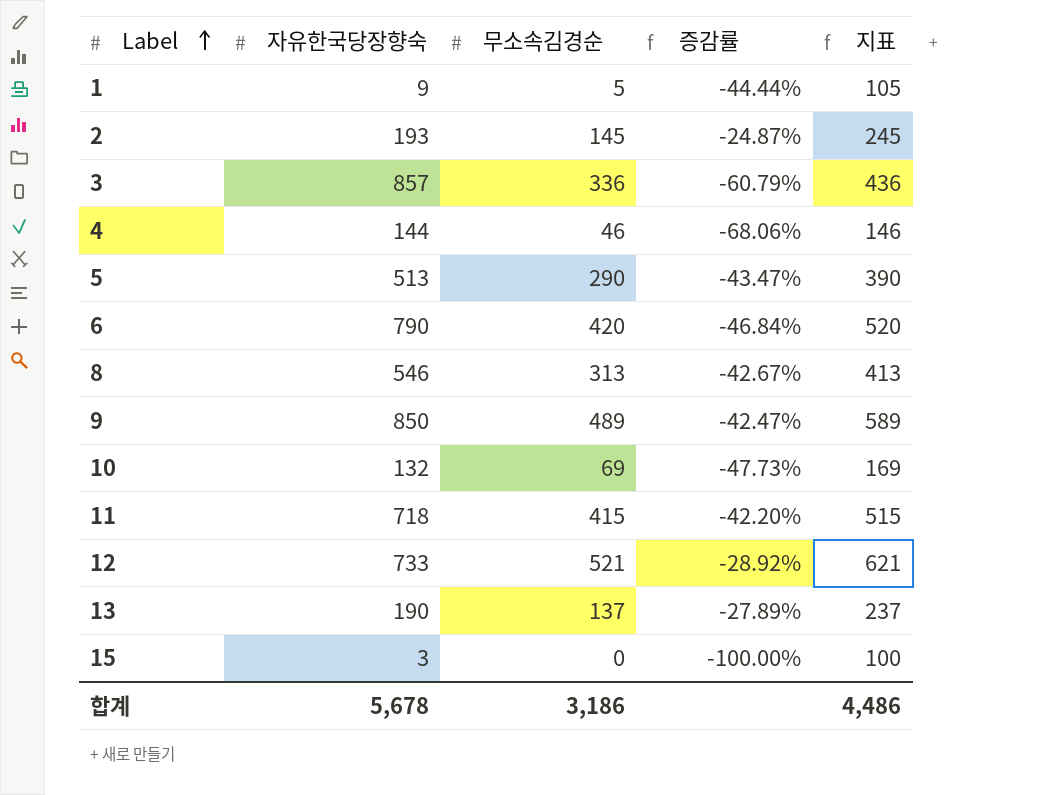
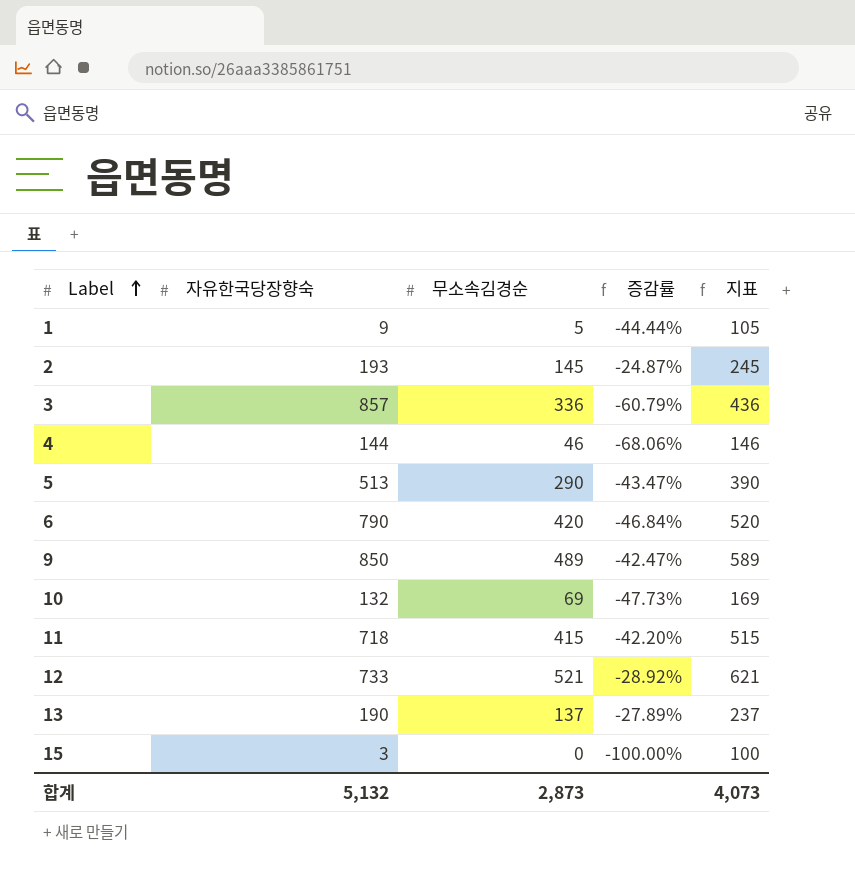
row 8: 546 | 313 | -42.67% | 413 -> none
합계 | 자유한국당장향숙: 5,678 -> 5,132
합계 | 무소속김경순: 3,186 -> 2,873
합계 | 지표: 4,486 -> 4,073

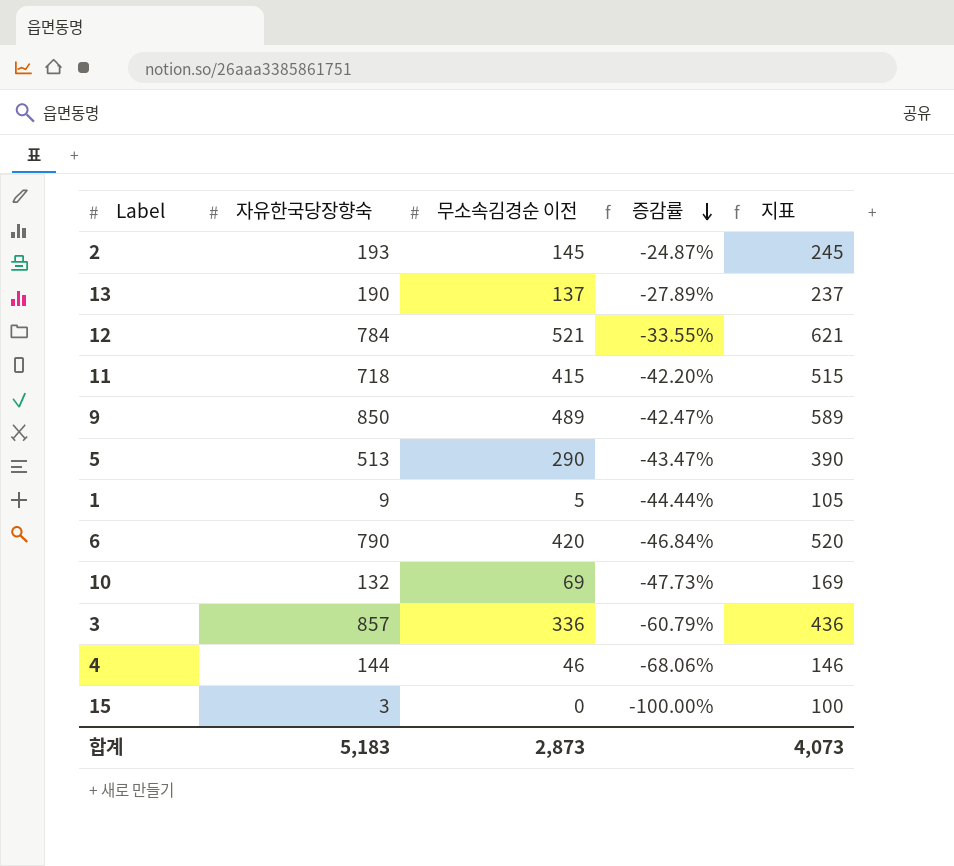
row order: Label ascending -> 증감률 descending
column name: 무소속김경순 -> 무소속김경순 이전
12 | 자유한국당장향숙: 733 -> 784
12 | 증감률: -28.92% -> -33.55%
합계 | 자유한국당장향숙: 5,132 -> 5,183

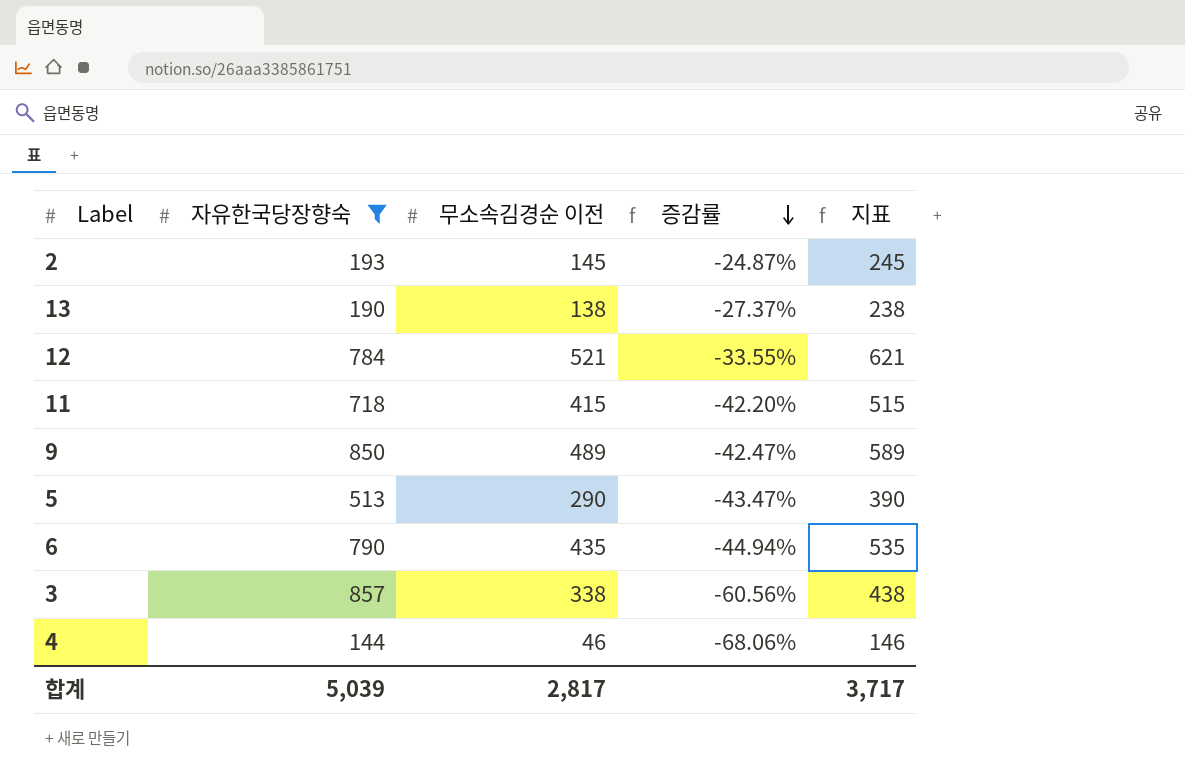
filter: none -> 자유한국당장향숙 >= 144
13 | 무소속김경순 이전: 137 -> 138
13 | 증감률: -27.89% -> -27.37%
13 | 지표: 237 -> 238
6 | 무소속김경순 이전: 420 -> 435
6 | 증감률: -46.84% -> -44.94%
6 | 지표: 520 -> 535
3 | 무소속김경순 이전: 336 -> 338
3 | 증감률: -60.79% -> -60.56%
3 | 지표: 436 -> 438
합계 | 자유한국당장향숙: 5,183 -> 5,039
합계 | 무소속김경순 이전: 2,873 -> 2,817
합계 | 지표: 4,073 -> 3,717

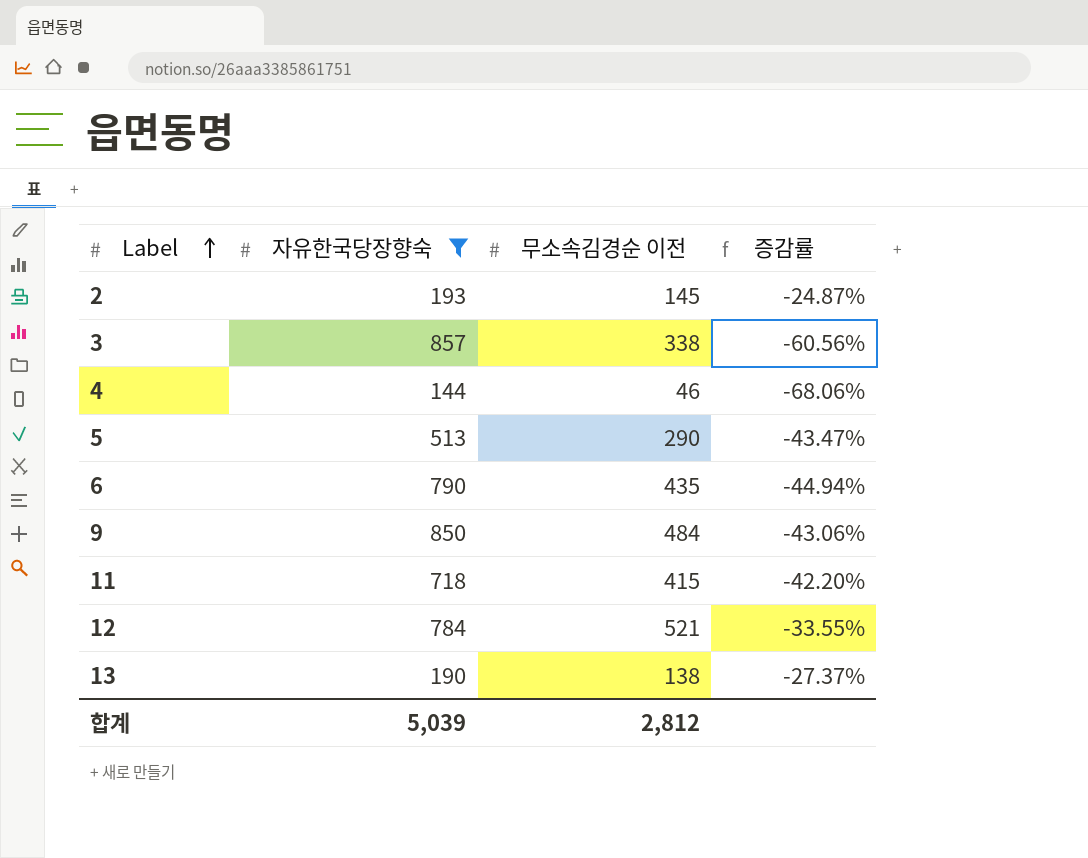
row order: 증감률 descending -> Label ascending
column 지표 | formula: [무소속김경순 이전] + 100 -> none
9 | 무소속김경순 이전: 489 -> 484
9 | 증감률: -42.47% -> -43.06%
합계 | 무소속김경순 이전: 2,817 -> 2,812

